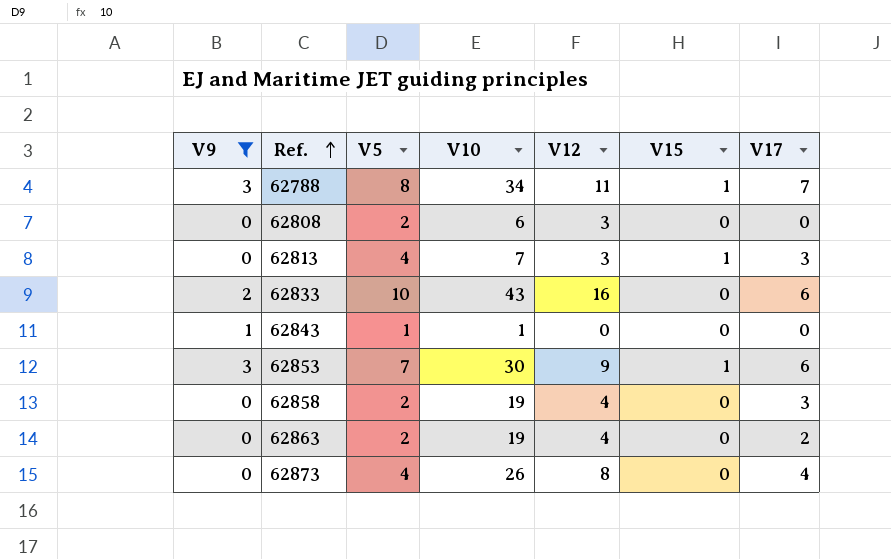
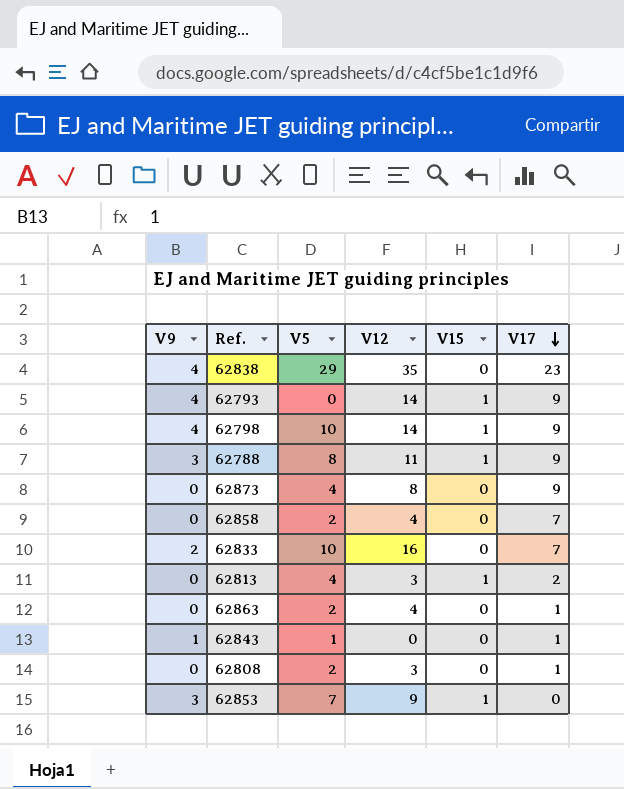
filter: V9 != 4 -> none
row order: Ref. ascending -> V17 descending
column V10 | position: 4 -> none
62788 | V17: 7 -> 9
62873 | V17: 4 -> 9
62858 | V17: 3 -> 7
62833 | V17: 6 -> 7
62813 | V17: 3 -> 2
62863 | V17: 2 -> 1
62843 | V17: 0 -> 1
62808 | V17: 0 -> 1
62853 | V17: 6 -> 0

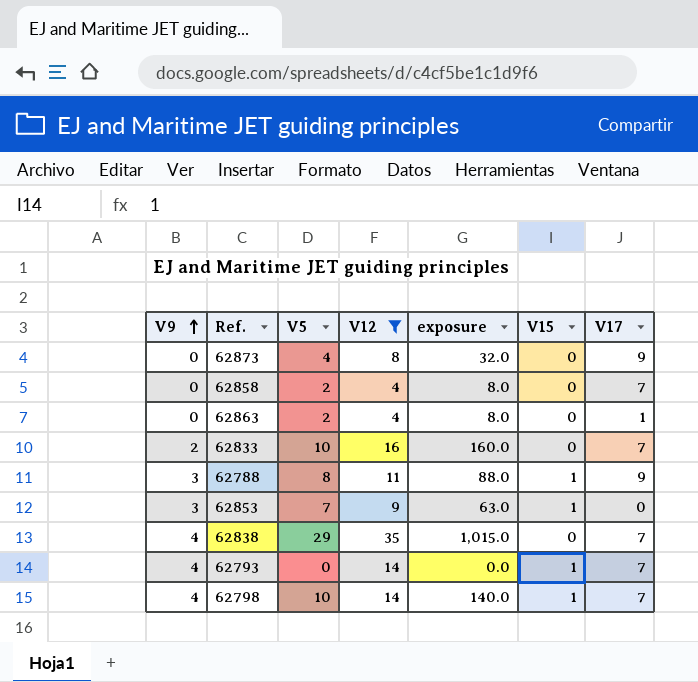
filter: none -> V12 >= 4
row order: V17 descending -> V9 ascending
column exposure | formula: none -> [V5] * [V12]
62838 | V17: 23 -> 7
62793 | V17: 9 -> 7
62798 | V17: 9 -> 7

